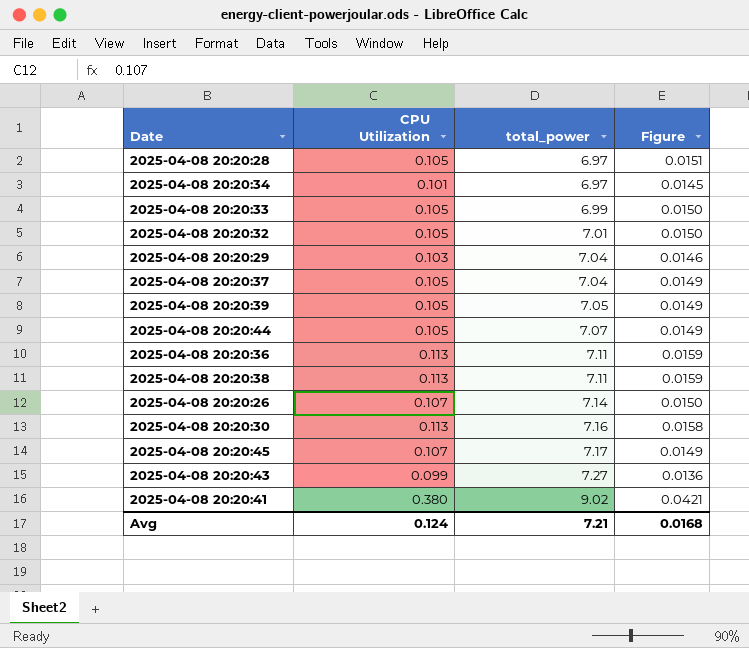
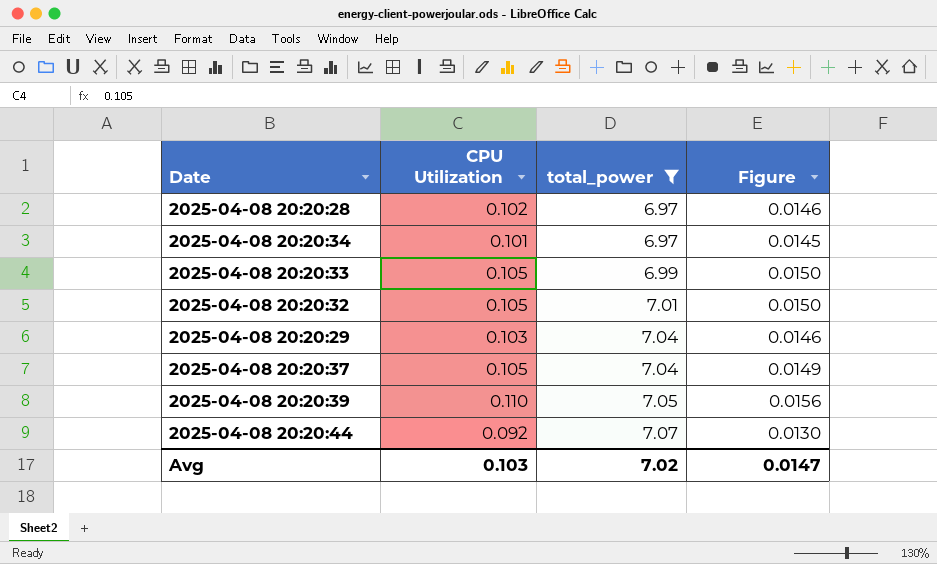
filter: none -> total_power <= 7.07
2025-04-08 20:20:28 | CPU Utilization: 0.105 -> 0.102
2025-04-08 20:20:28 | Figure: 0.0151 -> 0.0146
2025-04-08 20:20:39 | CPU Utilization: 0.105 -> 0.110
2025-04-08 20:20:39 | Figure: 0.0149 -> 0.0156
2025-04-08 20:20:44 | CPU Utilization: 0.105 -> 0.092
2025-04-08 20:20:44 | Figure: 0.0149 -> 0.0130
Avg | CPU Utilization: 0.124 -> 0.103
Avg | total_power: 7.21 -> 7.02
Avg | Figure: 0.0168 -> 0.0147

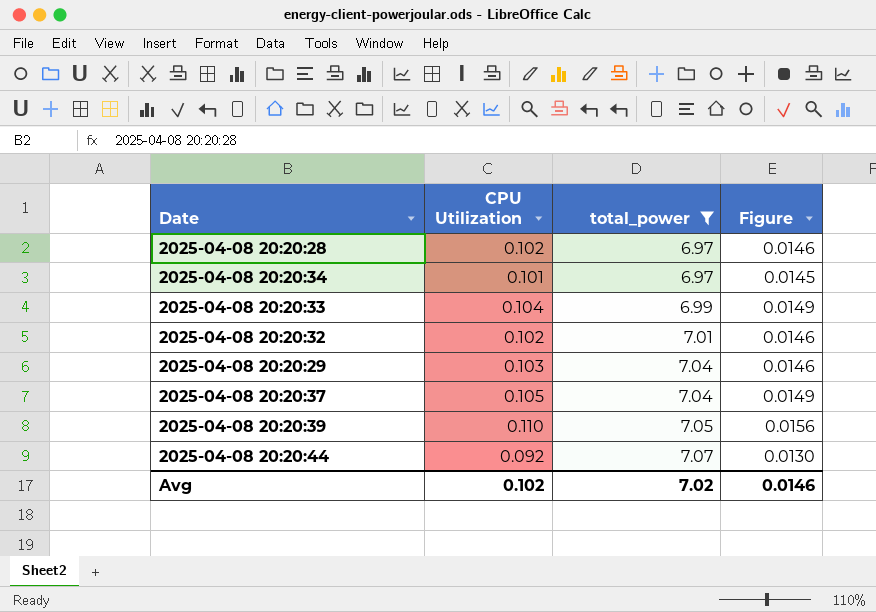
2025-04-08 20:20:33 | CPU Utilization: 0.105 -> 0.104
2025-04-08 20:20:33 | Figure: 0.0150 -> 0.0149
2025-04-08 20:20:32 | CPU Utilization: 0.105 -> 0.102
2025-04-08 20:20:32 | Figure: 0.0150 -> 0.0146
Avg | CPU Utilization: 0.103 -> 0.102
Avg | Figure: 0.0147 -> 0.0146

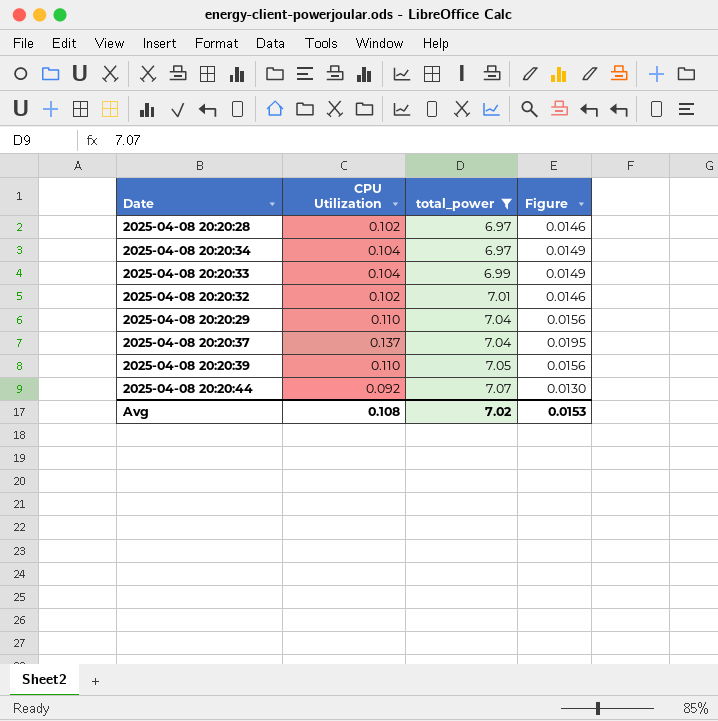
2025-04-08 20:20:34 | CPU Utilization: 0.101 -> 0.104
2025-04-08 20:20:34 | Figure: 0.0145 -> 0.0149
2025-04-08 20:20:29 | CPU Utilization: 0.103 -> 0.110
2025-04-08 20:20:29 | Figure: 0.0146 -> 0.0156
2025-04-08 20:20:37 | CPU Utilization: 0.105 -> 0.137
2025-04-08 20:20:37 | Figure: 0.0149 -> 0.0195
Avg | CPU Utilization: 0.102 -> 0.108
Avg | Figure: 0.0146 -> 0.0153

